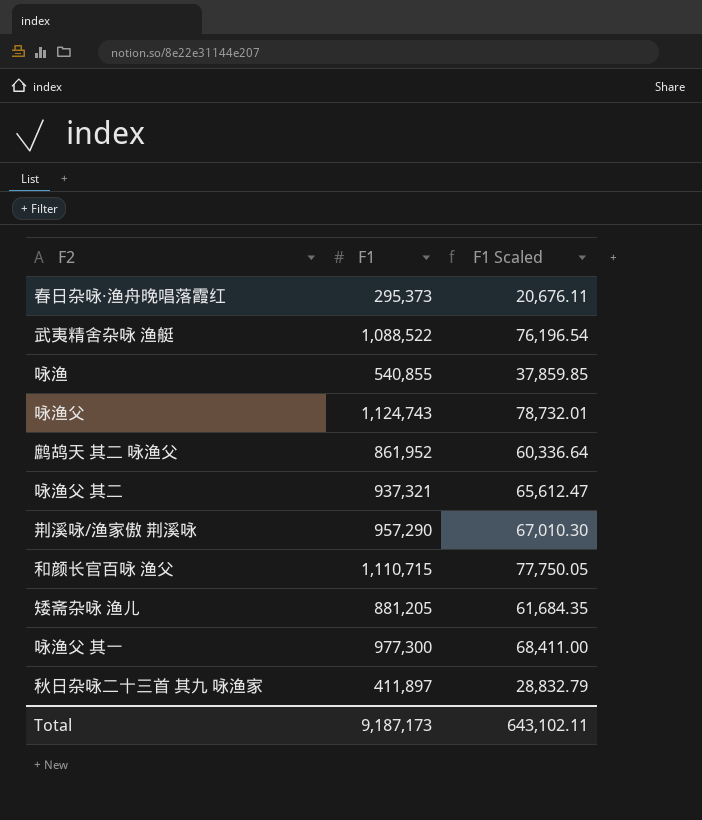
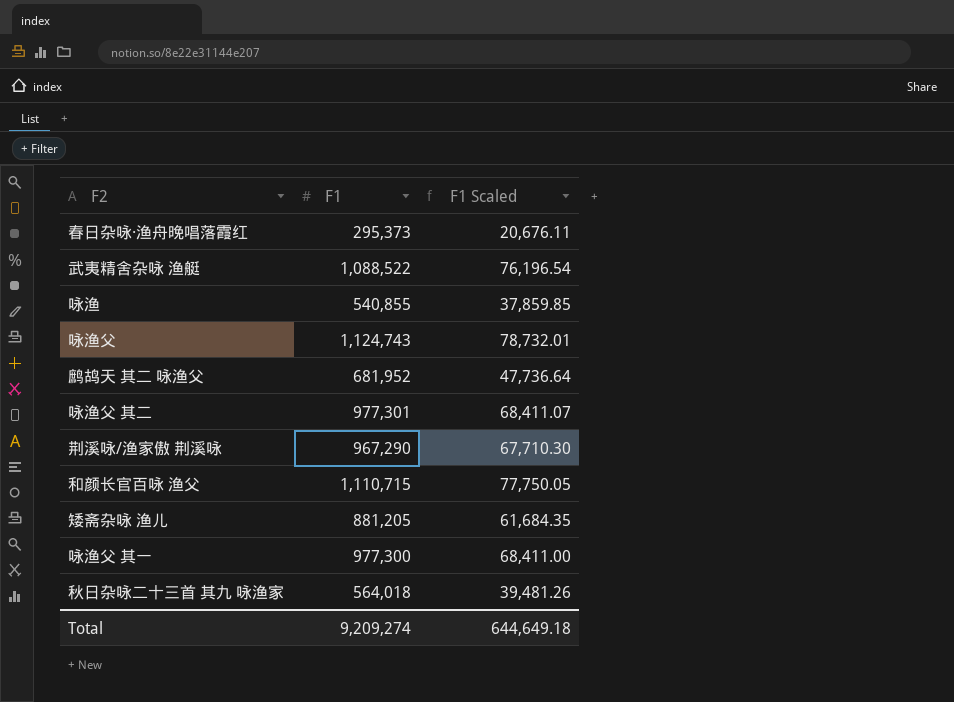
鹧鸪天 其二 咏渔父 | F1: 861,952 -> 681,952
鹧鸪天 其二 咏渔父 | F1 Scaled: 60,336.64 -> 47,736.64
咏渔父 其二 | F1: 937,321 -> 977,301
咏渔父 其二 | F1 Scaled: 65,612.47 -> 68,411.07
荆溪咏/渔家傲 荆溪咏 | F1: 957,290 -> 967,290
荆溪咏/渔家傲 荆溪咏 | F1 Scaled: 67,010.30 -> 67,710.30
秋日杂咏二十三首 其九 咏渔家 | F1: 411,897 -> 564,018
秋日杂咏二十三首 其九 咏渔家 | F1 Scaled: 28,832.79 -> 39,481.26
Total | F1: 9,187,173 -> 9,209,274
Total | F1 Scaled: 643,102.11 -> 644,649.18

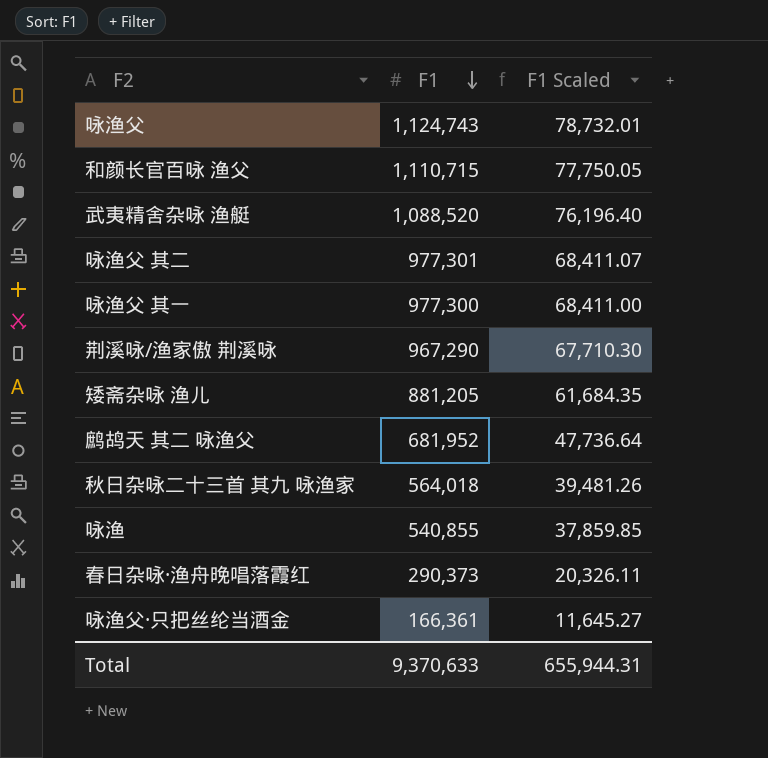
row order: none -> F1 descending
武夷精舍杂咏 渔艇 | F1: 1,088,522 -> 1,088,520
武夷精舍杂咏 渔艇 | F1 Scaled: 76,196.54 -> 76,196.40
春日杂咏·渔舟晚唱落霞红 | F1: 295,373 -> 290,373
春日杂咏·渔舟晚唱落霞红 | F1 Scaled: 20,676.11 -> 20,326.11
row 咏渔父·只把丝纶当酒金: none -> 166,361 | 11,645.27
Total | F1: 9,209,274 -> 9,370,633
Total | F1 Scaled: 644,649.18 -> 655,944.31

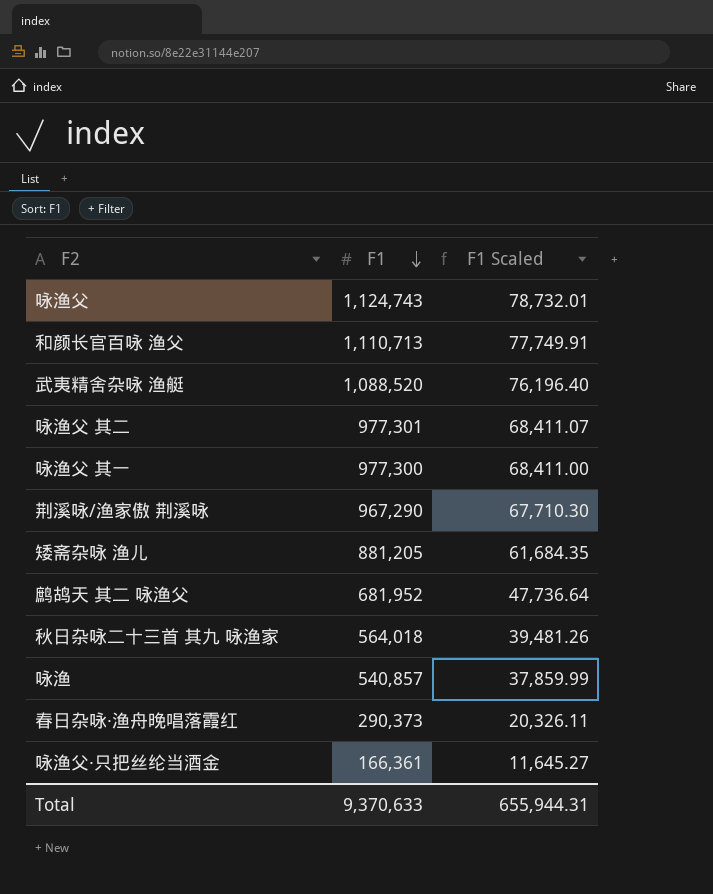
和颜长官百咏 渔父 | F1: 1,110,715 -> 1,110,713
和颜长官百咏 渔父 | F1 Scaled: 77,750.05 -> 77,749.91
咏渔 | F1: 540,855 -> 540,857
咏渔 | F1 Scaled: 37,859.85 -> 37,859.99

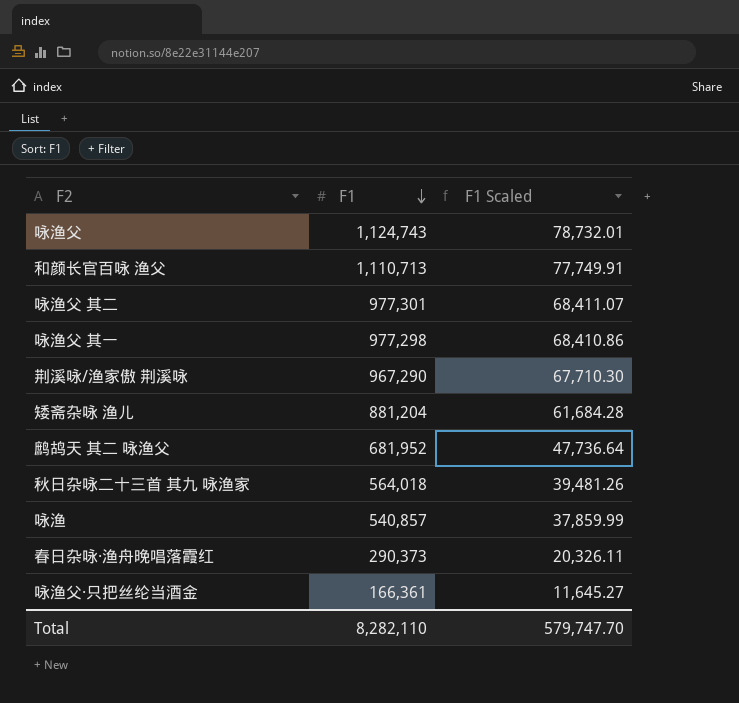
row 武夷精舍杂咏 渔艇: 1,088,520 | 76,196.40 -> none
咏渔父 其一 | F1: 977,300 -> 977,298
咏渔父 其一 | F1 Scaled: 68,411.00 -> 68,410.86
矮斋杂咏 渔儿 | F1: 881,205 -> 881,204
矮斋杂咏 渔儿 | F1 Scaled: 61,684.35 -> 61,684.28
Total | F1: 9,370,633 -> 8,282,110
Total | F1 Scaled: 655,944.31 -> 579,747.70

